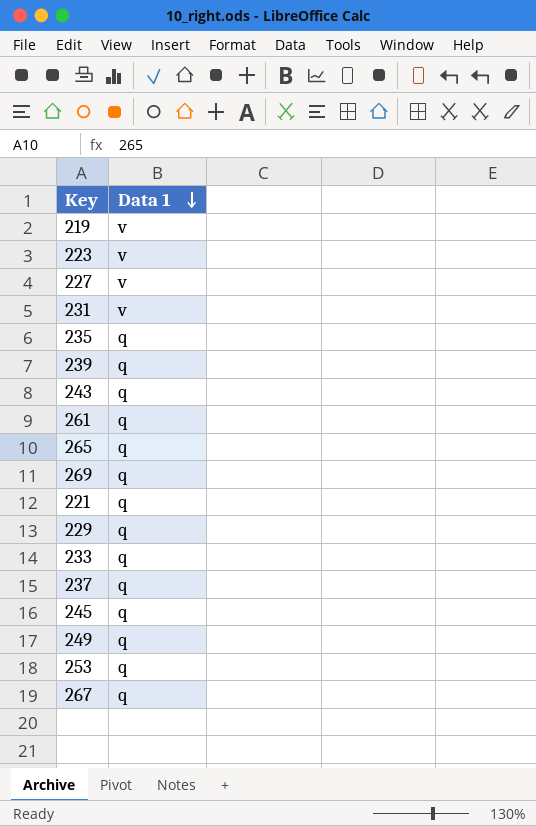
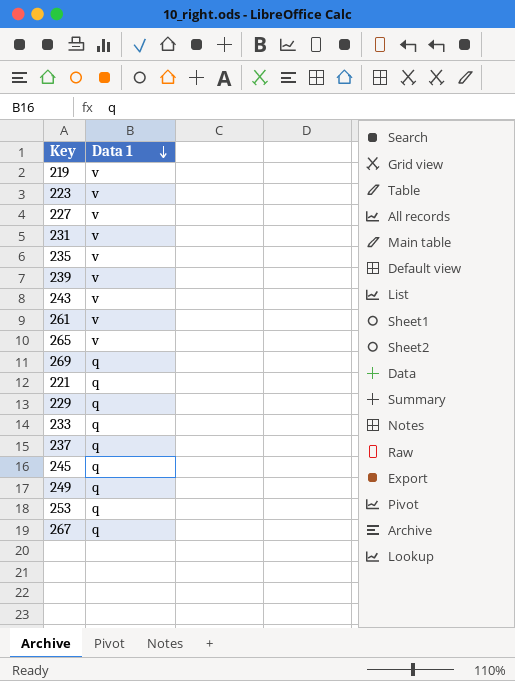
235 | Data 1: q -> v
239 | Data 1: q -> v
243 | Data 1: q -> v
261 | Data 1: q -> v
265 | Data 1: q -> v

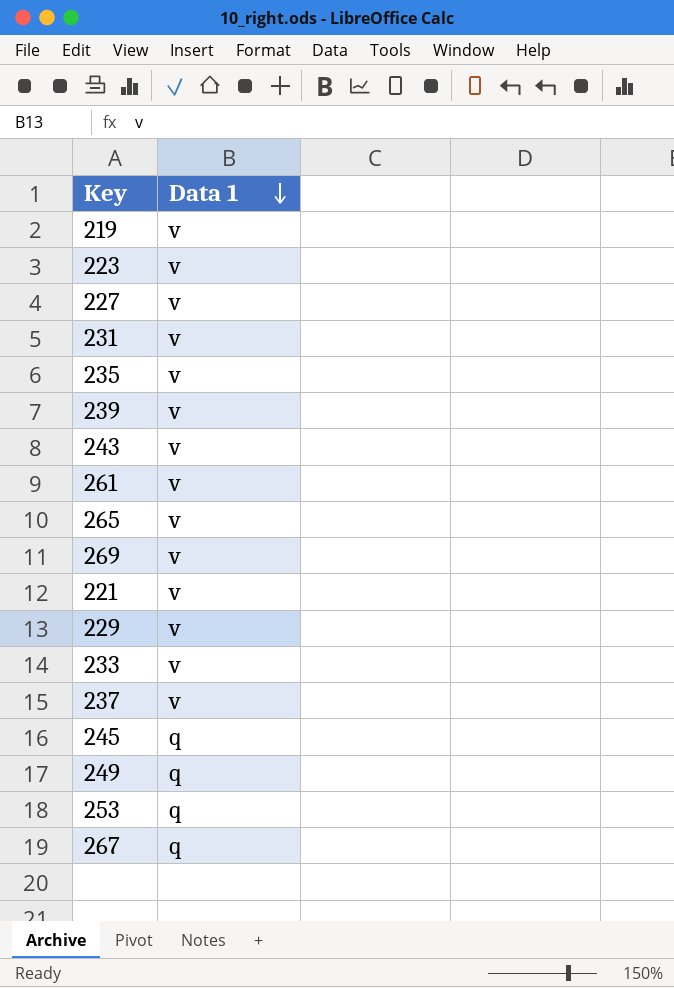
269 | Data 1: q -> v
221 | Data 1: q -> v
229 | Data 1: q -> v
233 | Data 1: q -> v
237 | Data 1: q -> v

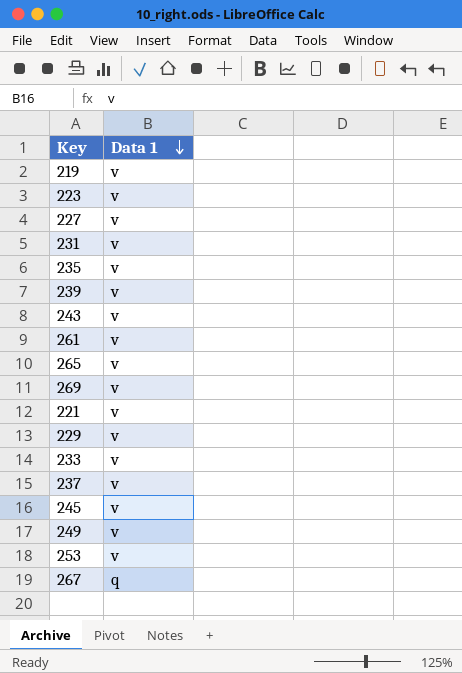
245 | Data 1: q -> v
249 | Data 1: q -> v
253 | Data 1: q -> v

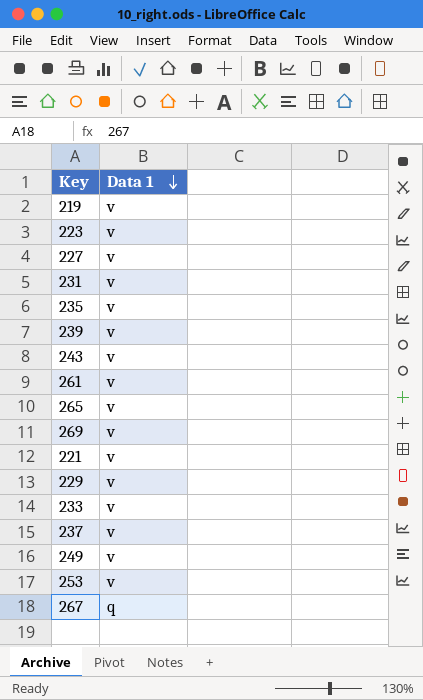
row 245: v -> none

